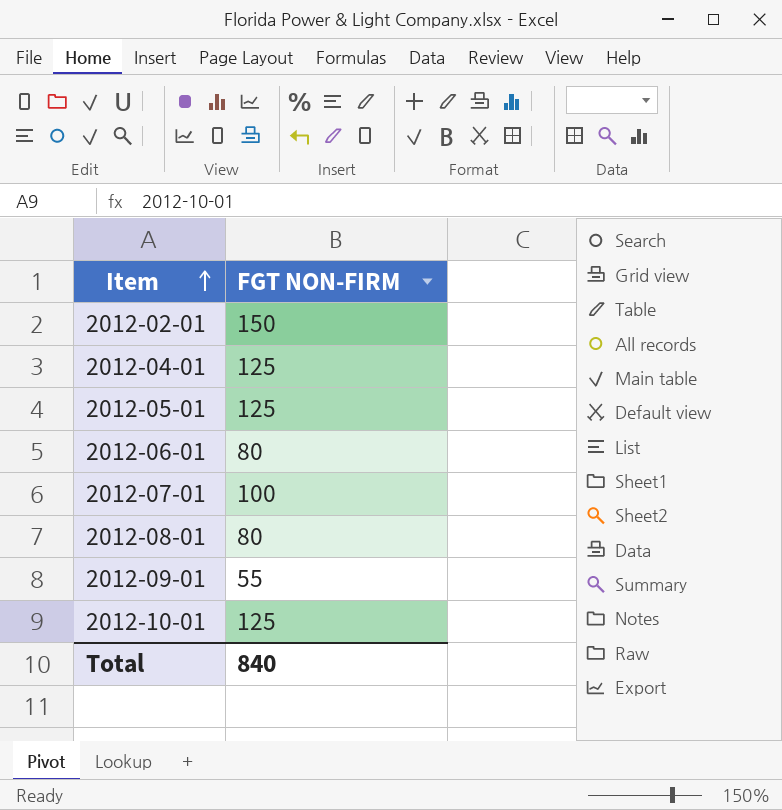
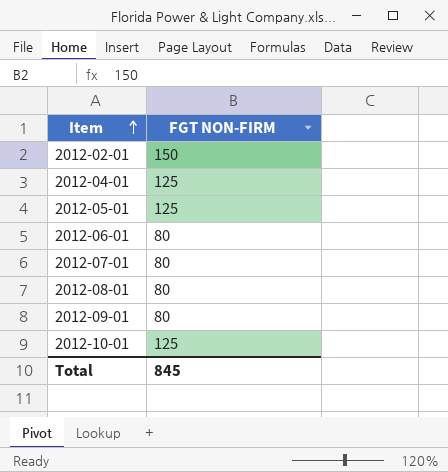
2012-07-01 | FGT NON-FIRM: 100 -> 80
2012-09-01 | FGT NON-FIRM: 55 -> 80
Total | FGT NON-FIRM: 840 -> 845

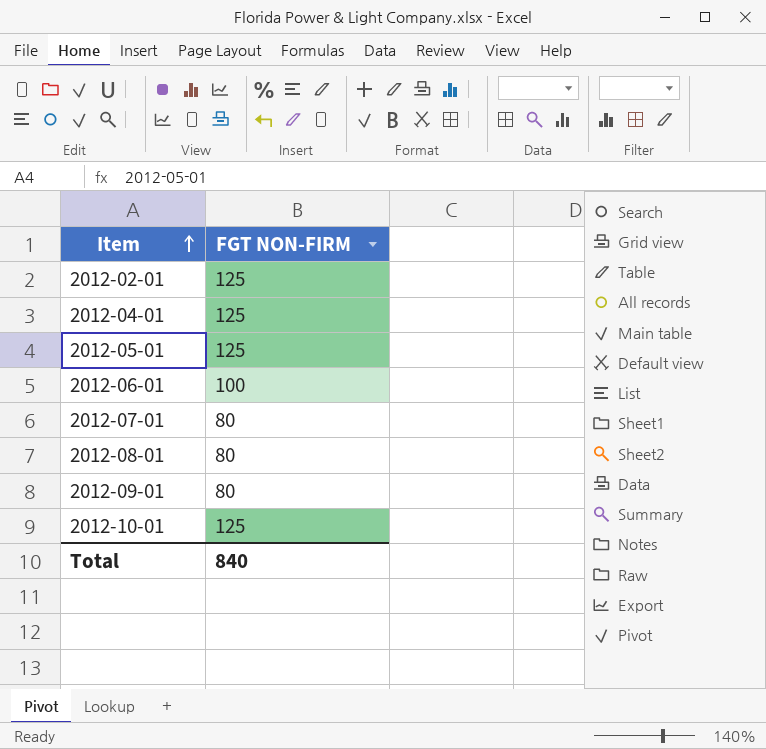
2012-02-01 | FGT NON-FIRM: 150 -> 125
2012-06-01 | FGT NON-FIRM: 80 -> 100
Total | FGT NON-FIRM: 845 -> 840

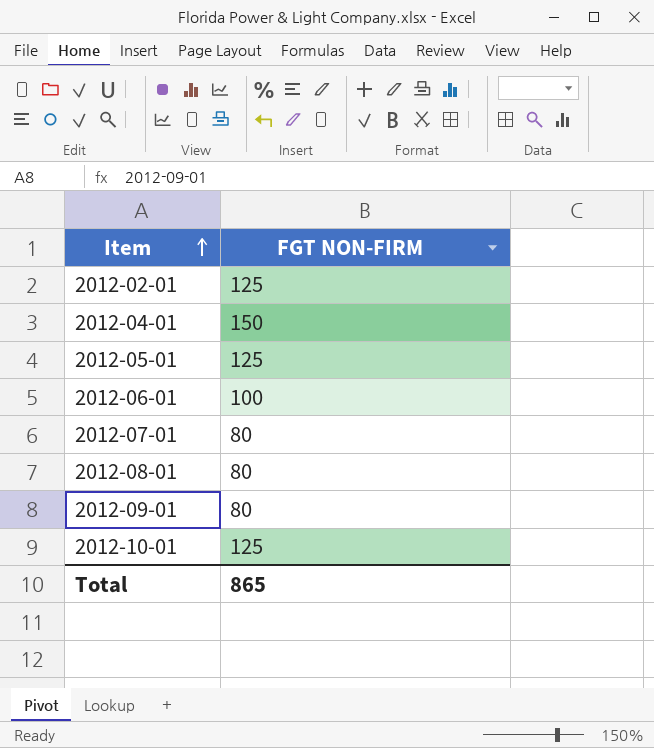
2012-04-01 | FGT NON-FIRM: 125 -> 150
Total | FGT NON-FIRM: 840 -> 865

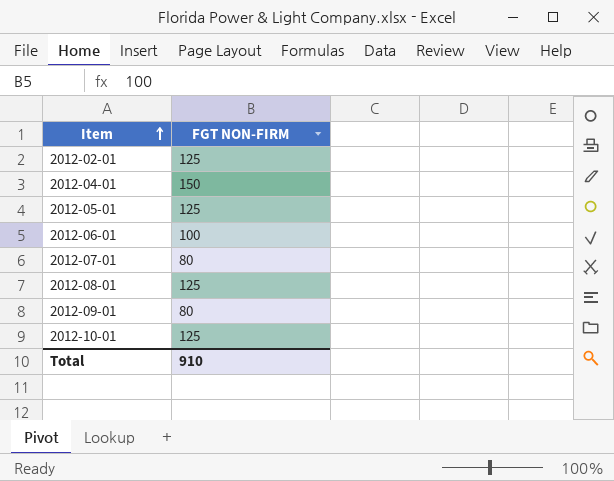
2012-08-01 | FGT NON-FIRM: 80 -> 125
Total | FGT NON-FIRM: 865 -> 910

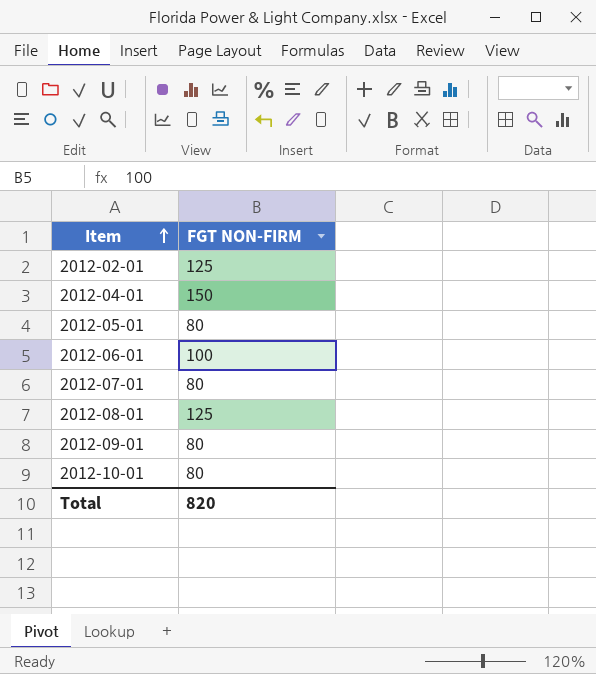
2012-05-01 | FGT NON-FIRM: 125 -> 80
2012-10-01 | FGT NON-FIRM: 125 -> 80
Total | FGT NON-FIRM: 910 -> 820

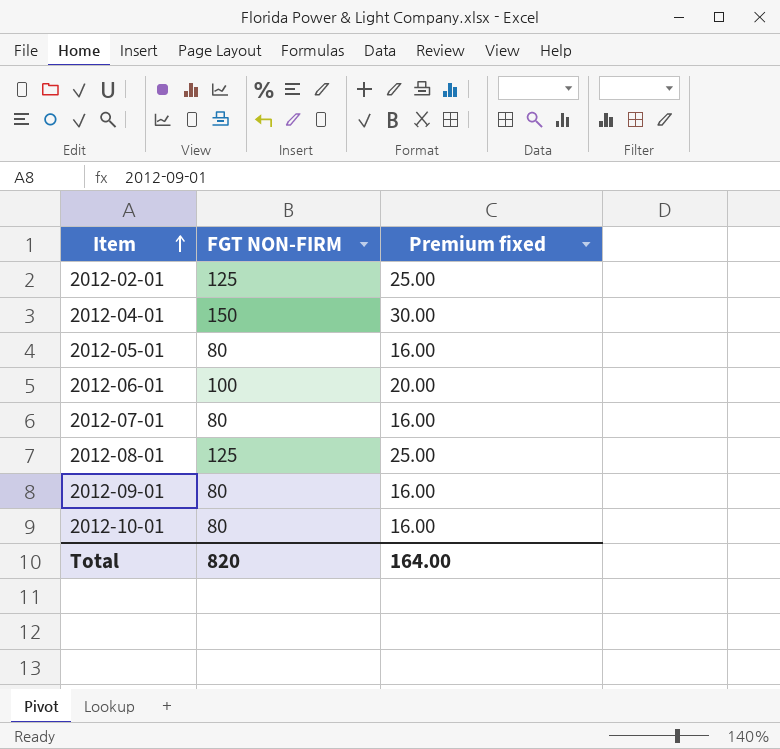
column Premium fixed | formula: none -> [FGT NON-FIRM] * 0.2

